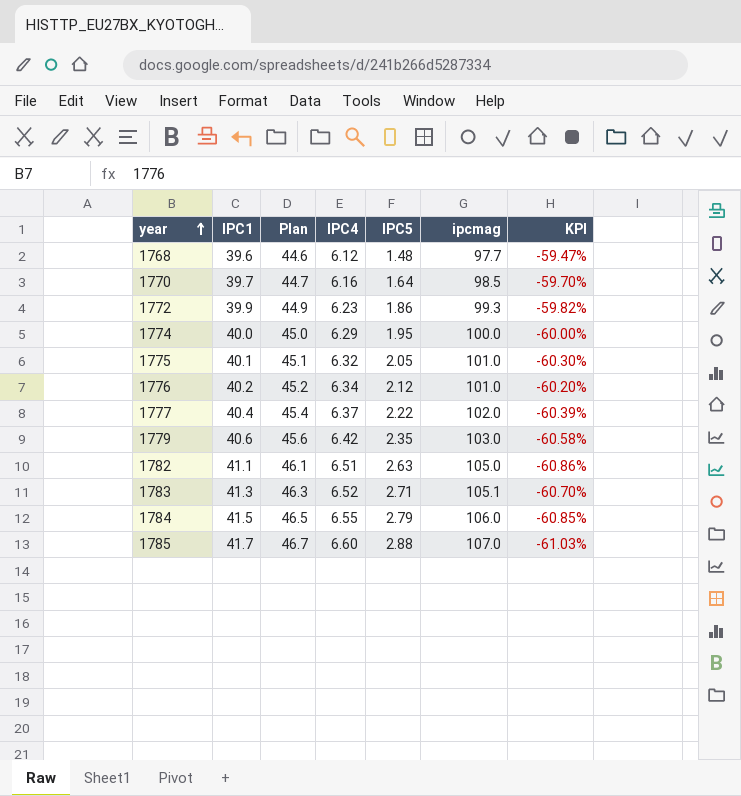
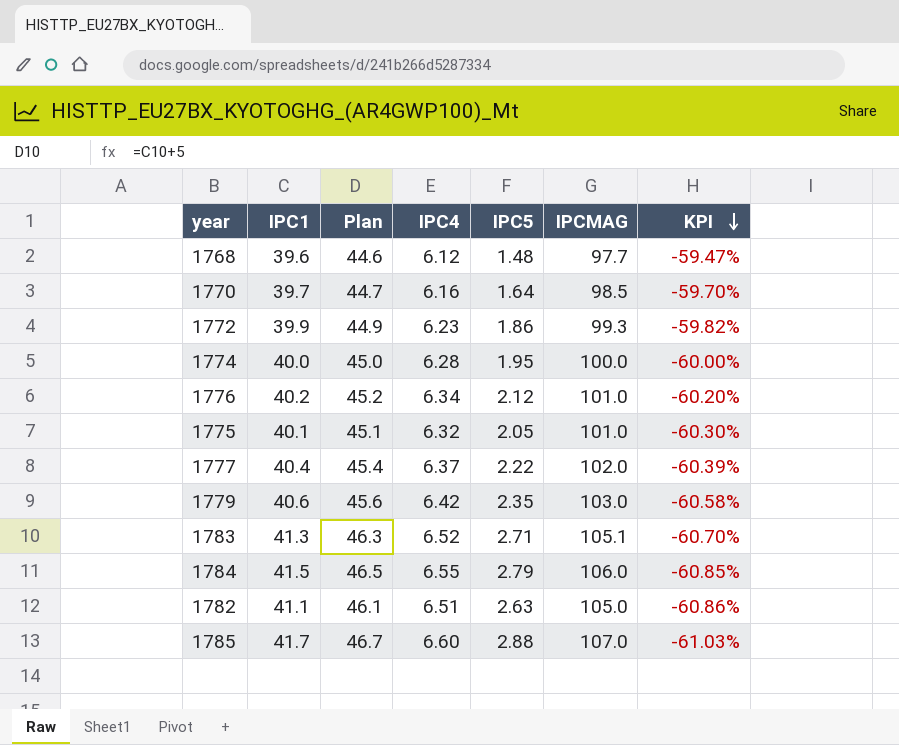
row order: year ascending -> KPI descending
column name: ipcmag -> IPCMAG
1774 | IPC4: 6.29 -> 6.28

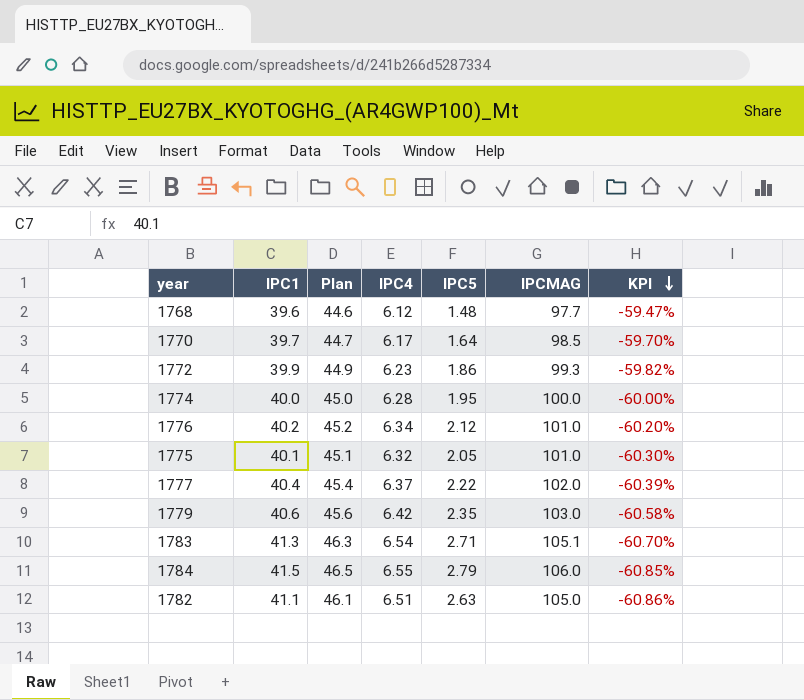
row 1785: 41.7 | 46.7 | 6.60 | 2.88 | 107.0 | -61.03% -> none
1770 | IPC4: 6.16 -> 6.17
1783 | IPC4: 6.52 -> 6.54

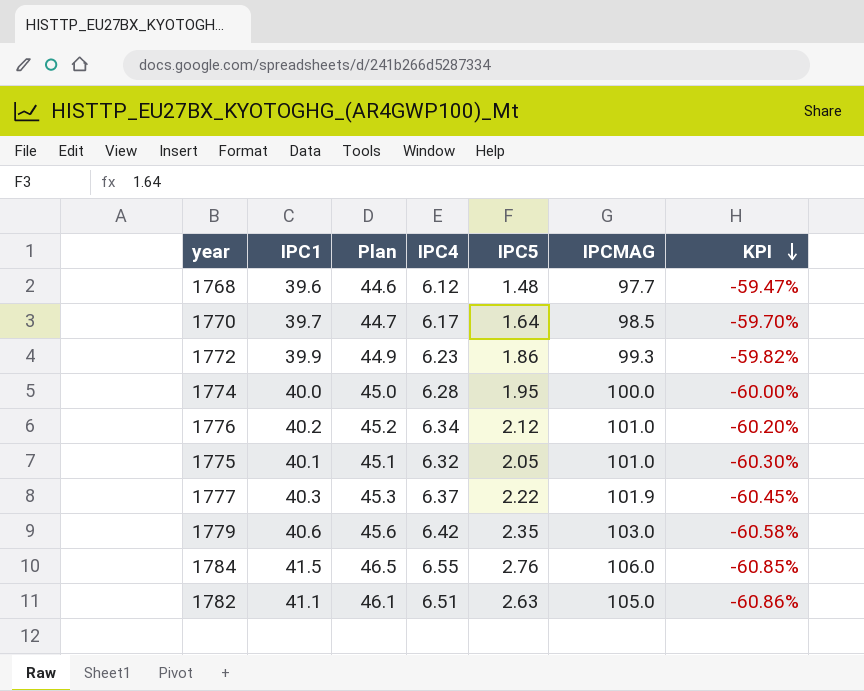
row 1783: 41.3 | 46.3 | 6.54 | 2.71 | 105.1 | -60.70% -> none
1777 | IPC1: 40.4 -> 40.3
1777 | Plan: 45.4 -> 45.3
1777 | IPCMAG: 102.0 -> 101.9
1777 | KPI: -60.39% -> -60.45%
1784 | IPC5: 2.79 -> 2.76

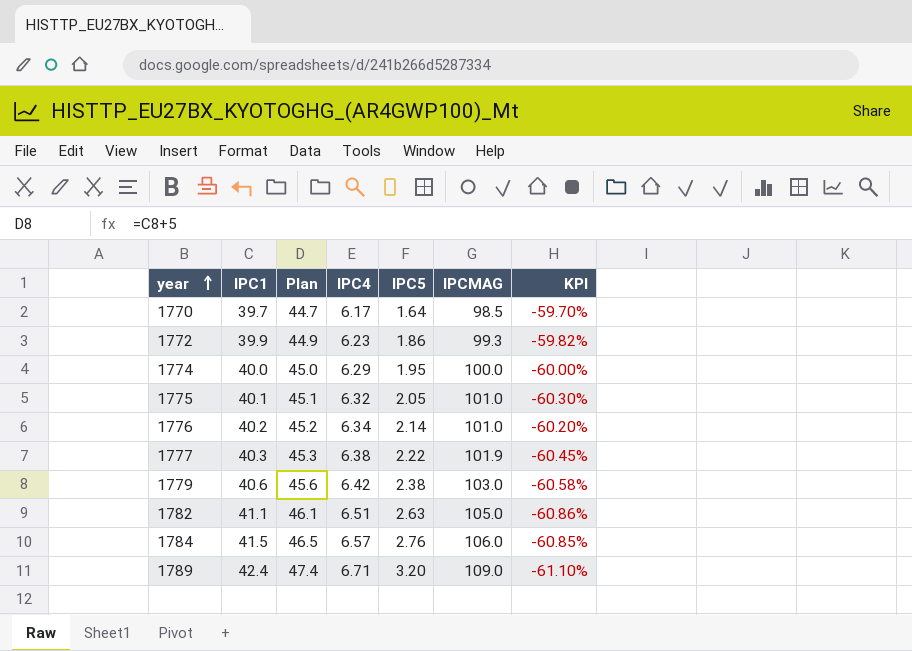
row order: KPI descending -> year ascending
row 1768: 39.6 | 44.6 | 6.12 | 1.48 | 97.7 | -59.47% -> none
1774 | IPC4: 6.28 -> 6.29
1776 | IPC5: 2.12 -> 2.14
1777 | IPC4: 6.37 -> 6.38
1779 | IPC5: 2.35 -> 2.38
1784 | IPC4: 6.55 -> 6.57
row 1789: none -> 42.4 | 47.4 | 6.71 | 3.20 | 109.0 | -61.10%

